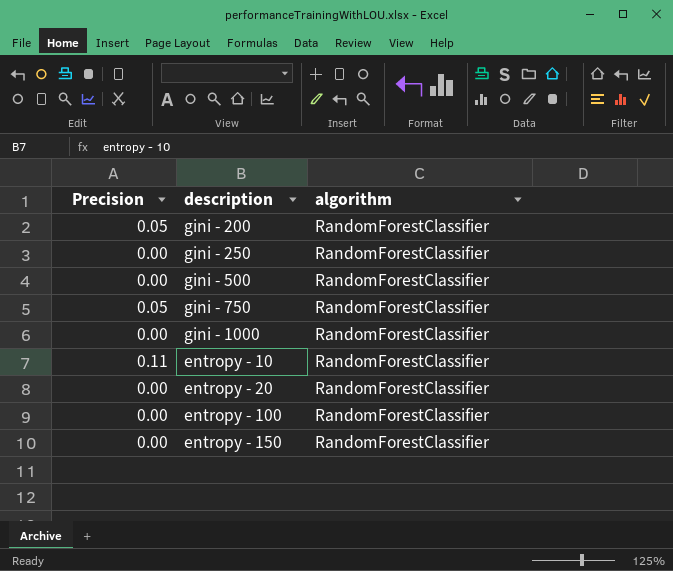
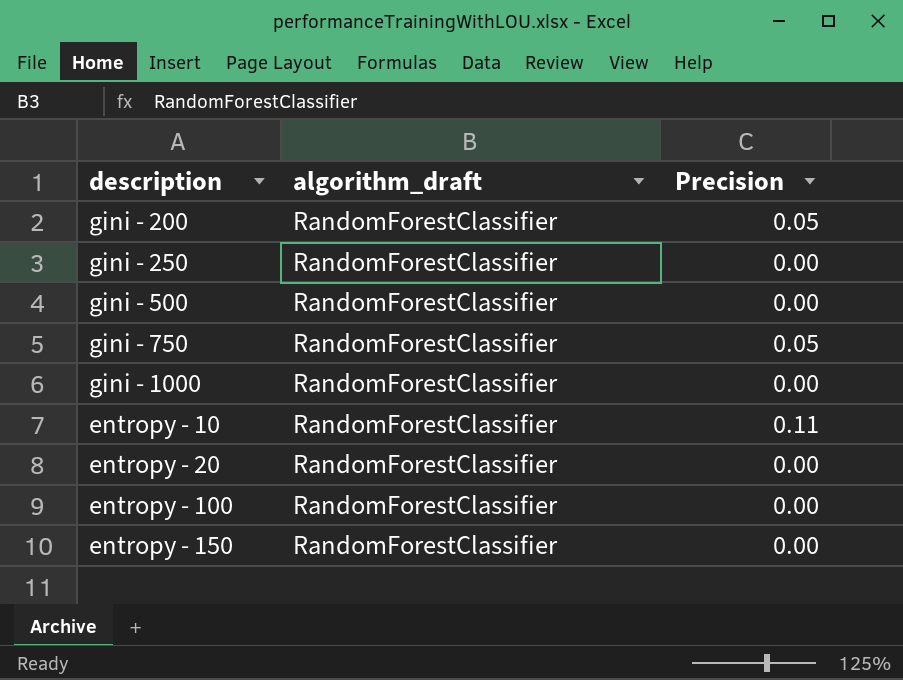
column name: algorithm -> algorithm_draft
column Precision | position: 1 -> 3

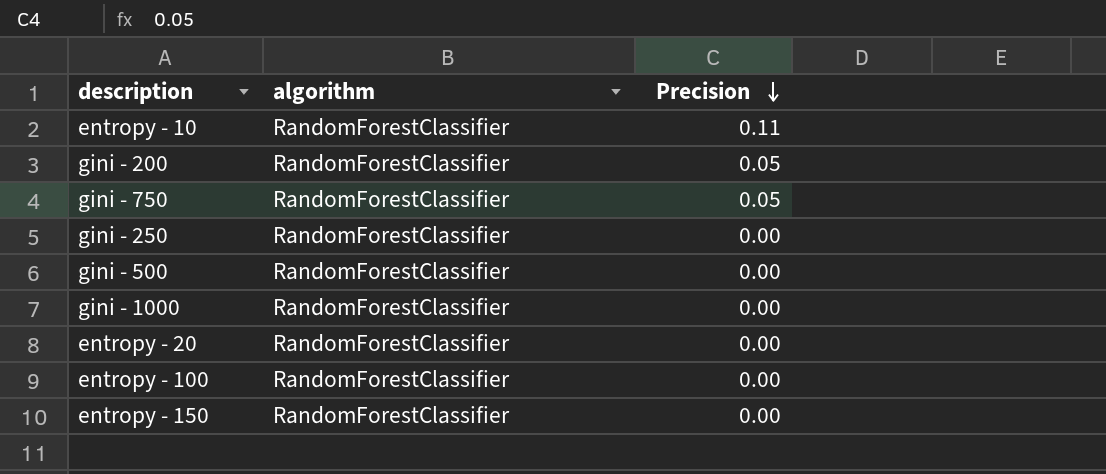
row order: none -> Precision descending
column name: algorithm_draft -> algorithm

